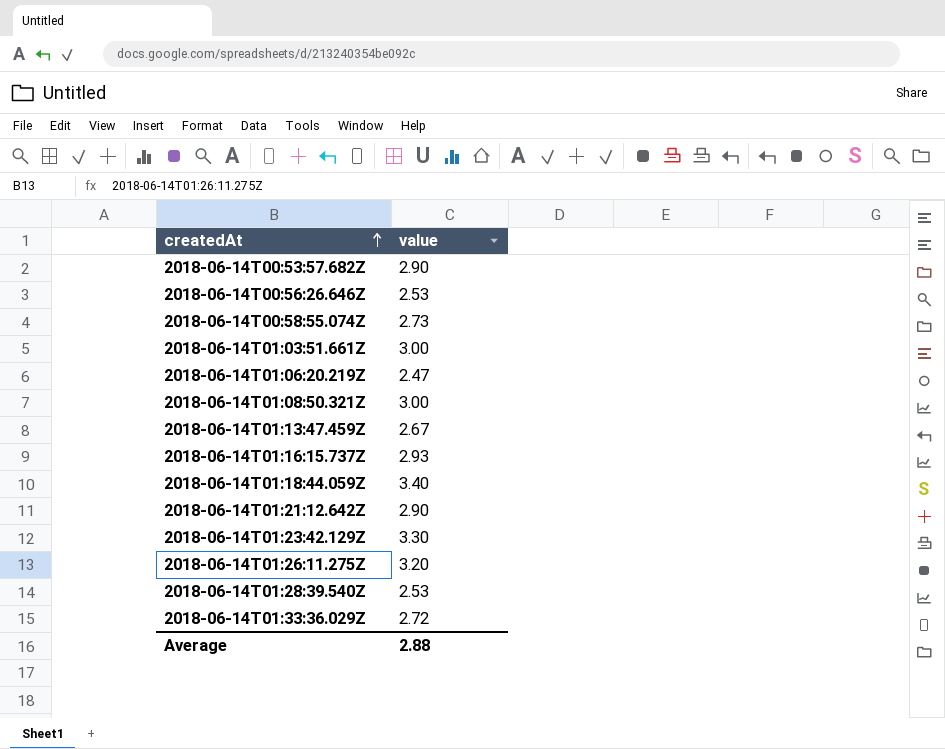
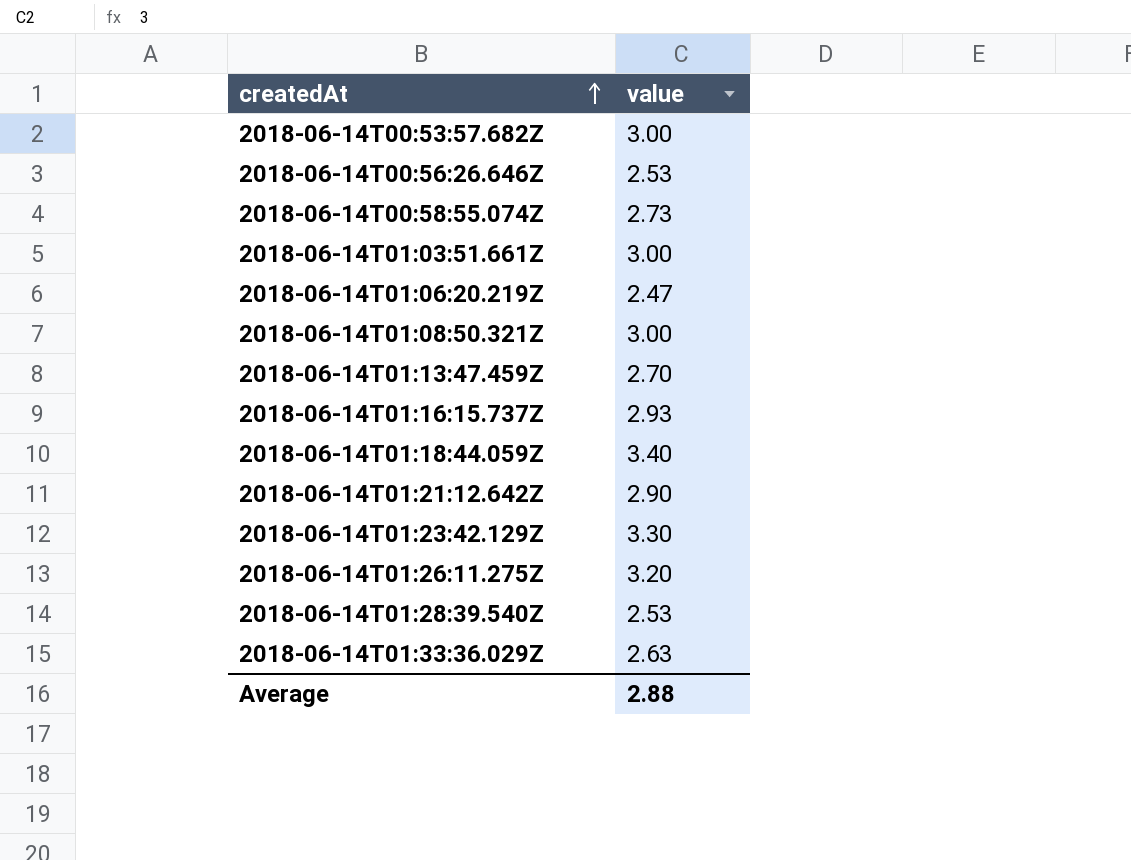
2018-06-14T00:53:57.682Z | value: 2.90 -> 3.00
2018-06-14T01:13:47.459Z | value: 2.67 -> 2.70
2018-06-14T01:33:36.029Z | value: 2.72 -> 2.63

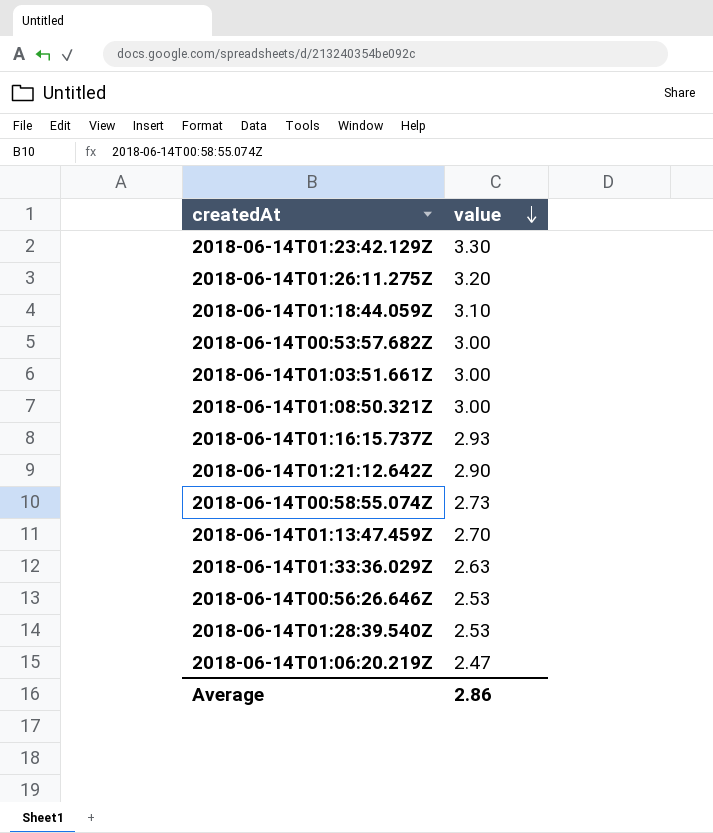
row order: createdAt ascending -> value descending
2018-06-14T01:18:44.059Z | value: 3.40 -> 3.10
Average | value: 2.88 -> 2.86

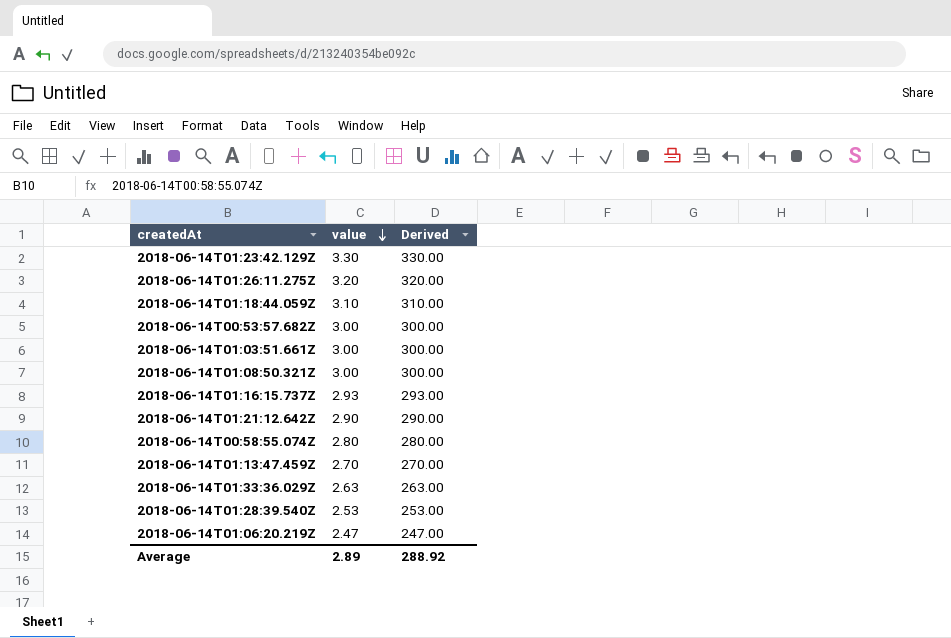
column Derived | formula: none -> [value] * 100
row 2018-06-14T00:56:26.646Z: 2.53 -> none
2018-06-14T00:58:55.074Z | value: 2.73 -> 2.80
Average | value: 2.86 -> 2.89

